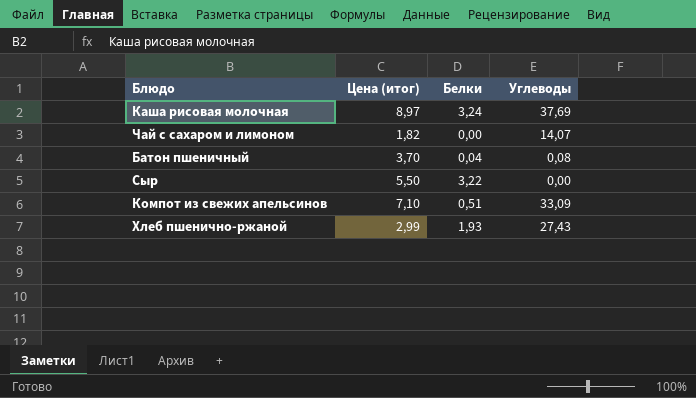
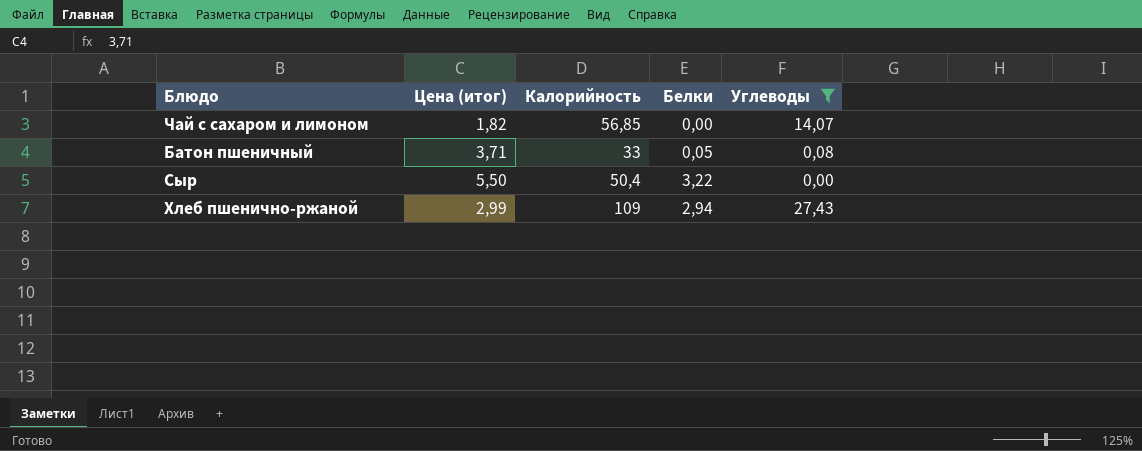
filter: none -> Углеводы <= 27,43
column Калорийность | position: none -> 3
Батон пшеничный | Цена (итог): 3,70 -> 3,71
Батон пшеничный | Белки: 0,04 -> 0,05
Хлеб пшенично-ржаной | Белки: 1,93 -> 2,94

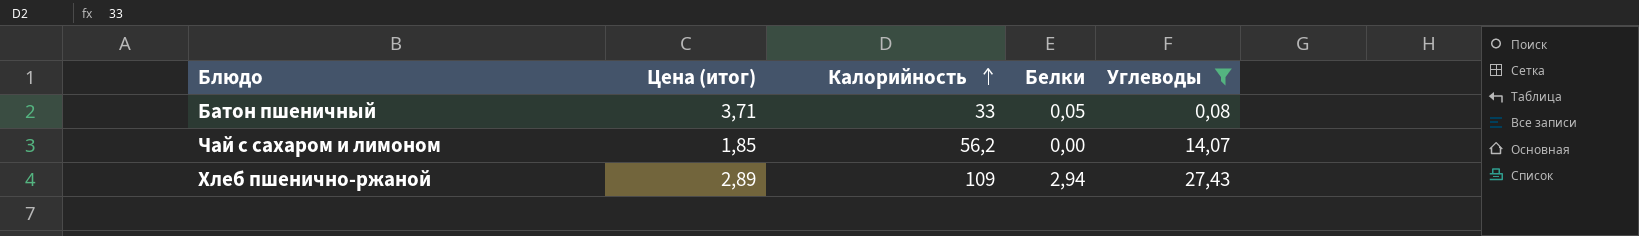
row order: none -> Калорийность ascending
row Сыр: 5,50 | 50,4 | 3,22 | 0,00 -> none
Чай с сахаром и лимоном | Цена (итог): 1,82 -> 1,85
Чай с сахаром и лимоном | Калорийность: 56,85 -> 56,2
Хлеб пшенично-ржаной | Цена (итог): 2,99 -> 2,89

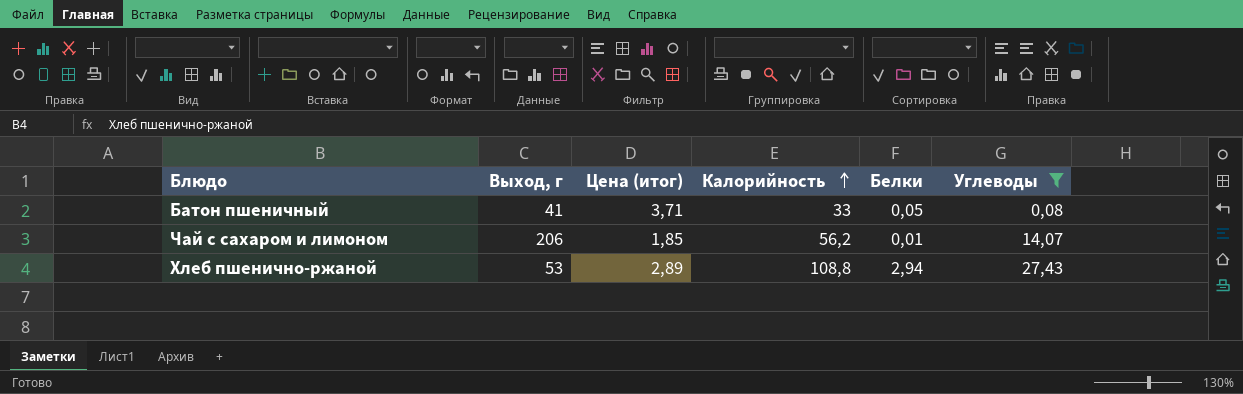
column Выход, г | position: none -> 2
Чай с сахаром и лимоном | Белки: 0,00 -> 0,01
Хлеб пшенично-ржаной | Калорийность: 109 -> 108,8

